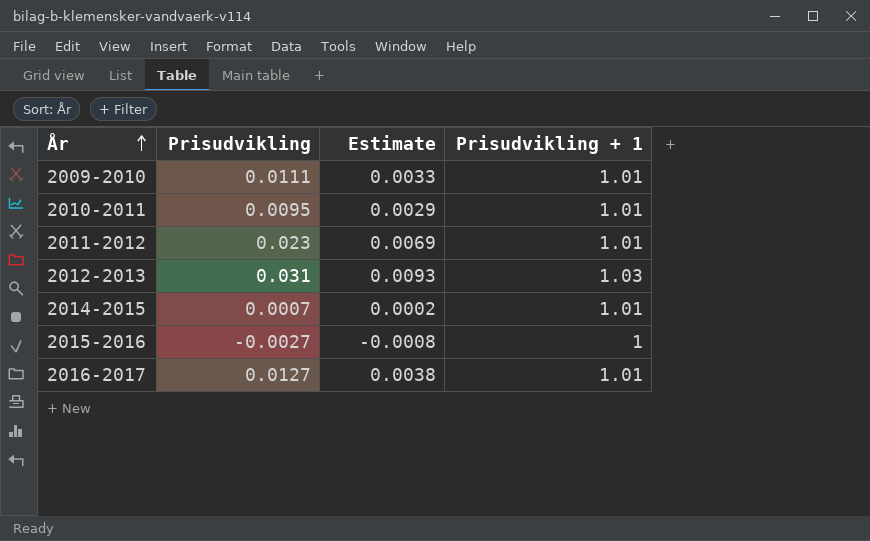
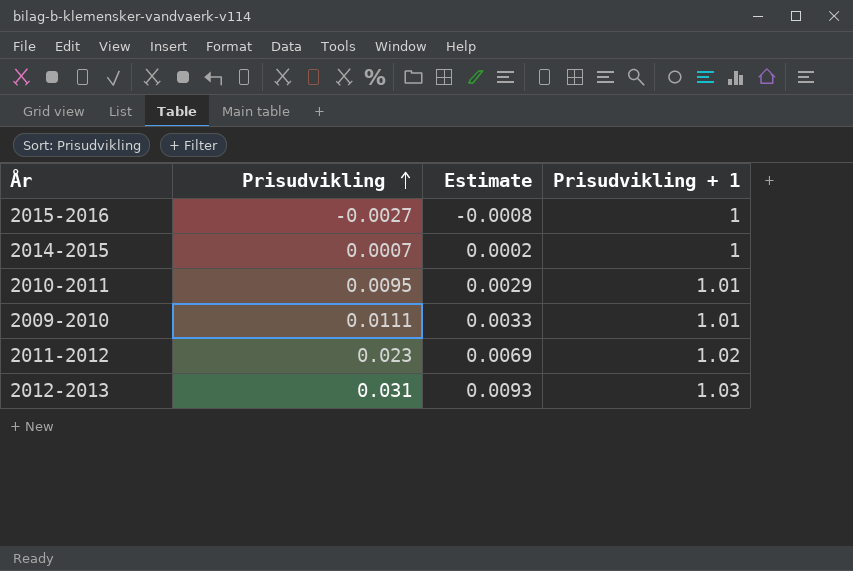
row order: År ascending -> Prisudvikling ascending
row 2016-2017: 0.0127 | 0.0038 | 1.01 -> none
2014-2015 | Prisudvikling + 1: 1.01 -> 1
2011-2012 | Prisudvikling + 1: 1.01 -> 1.02

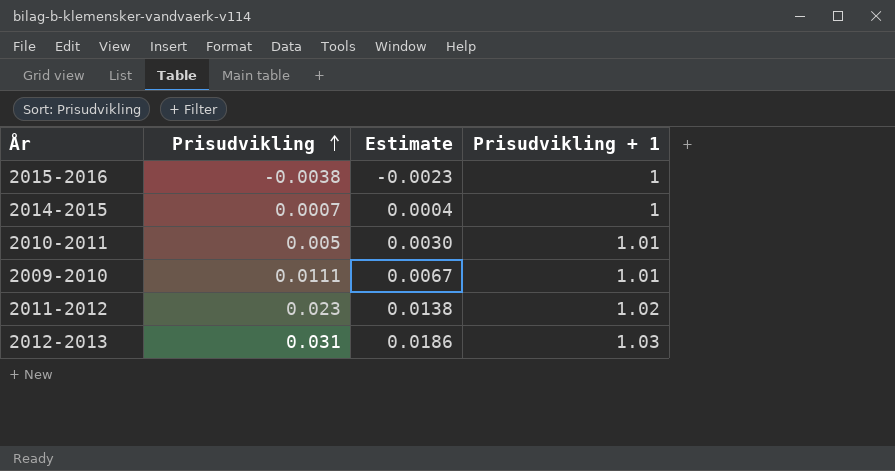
column Estimate | formula: [Prisudvikling] * 0.3 -> [Prisudvikling] * 0.6
2015-2016 | Prisudvikling: -0.0027 -> -0.0038
2010-2011 | Prisudvikling: 0.0095 -> 0.005

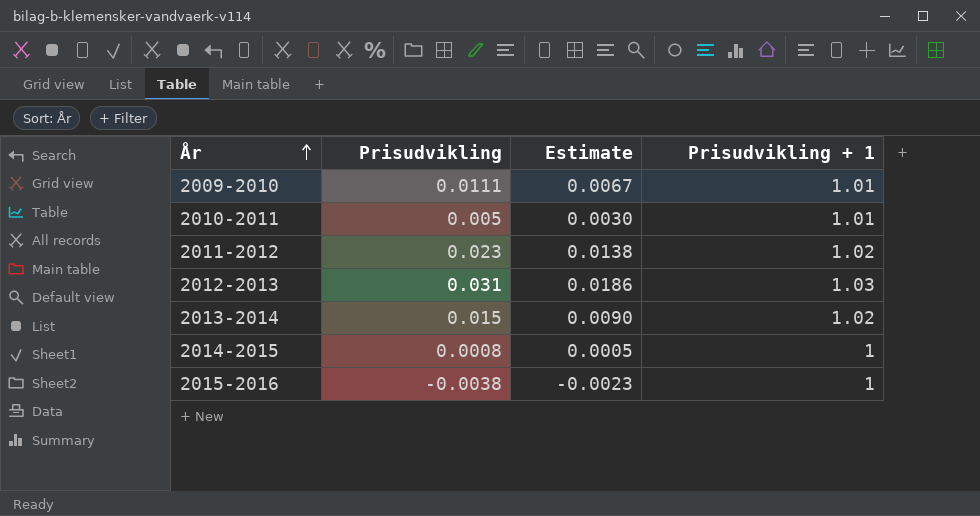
row order: Prisudvikling ascending -> År ascending
row 2013-2014: none -> 0.015 | 0.0090 | 1.02
2014-2015 | Prisudvikling: 0.0007 -> 0.0008
2014-2015 | Estimate: 0.0004 -> 0.0005

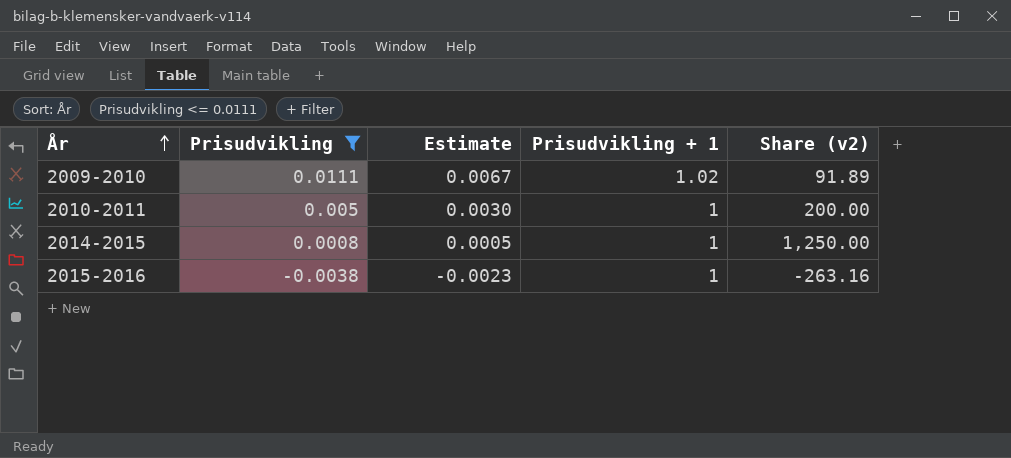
filter: none -> Prisudvikling <= 0.0111
column Share (v2) | formula: none -> [Prisudvikling + 1] / [Prisudvikling]
2009-2010 | Prisudvikling + 1: 1.01 -> 1.02
2010-2011 | Prisudvikling + 1: 1.01 -> 1

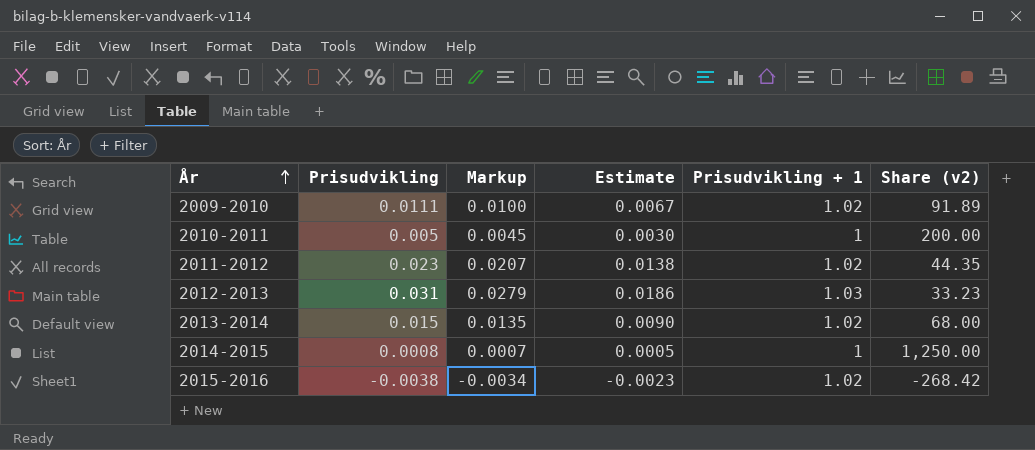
filter: Prisudvikling <= 0.0111 -> none
column Markup | formula: none -> [Prisudvikling] * 0.9
2015-2016 | Prisudvikling + 1: 1 -> 1.02
2015-2016 | Share (v2): -263.16 -> -268.42

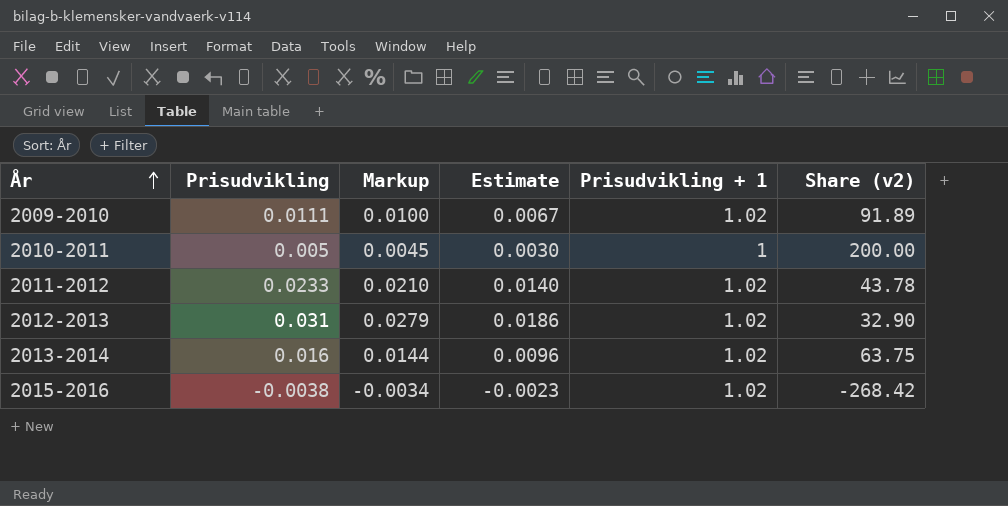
row 2014-2015: 0.0008 | 0.0007 | 0.0005 | 1 | 1,250.00 -> none
2011-2012 | Prisudvikling: 0.023 -> 0.0233
2011-2012 | Markup: 0.0207 -> 0.0210
2011-2012 | Estimate: 0.0138 -> 0.0140
2011-2012 | Share (v2): 44.35 -> 43.78
2012-2013 | Prisudvikling + 1: 1.03 -> 1.02
2012-2013 | Share (v2): 33.23 -> 32.90
2013-2014 | Prisudvikling: 0.015 -> 0.016
2013-2014 | Markup: 0.0135 -> 0.0144
2013-2014 | Estimate: 0.0090 -> 0.0096
2013-2014 | Share (v2): 68.00 -> 63.75

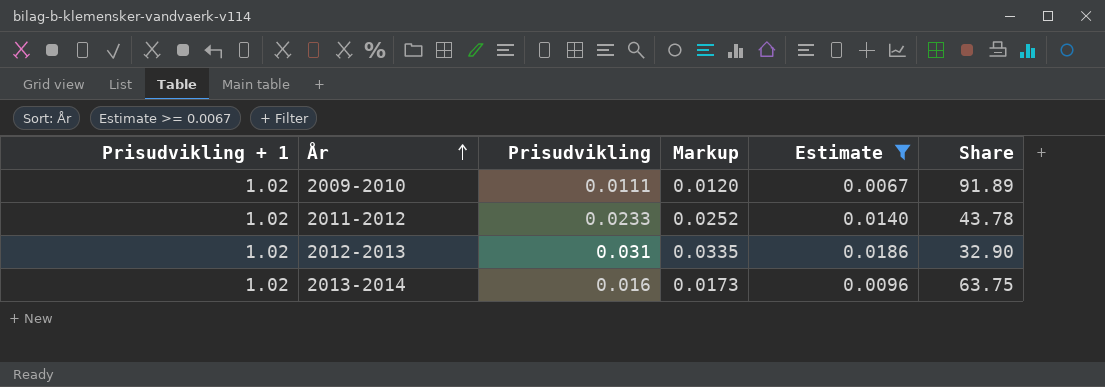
filter: none -> Estimate >= 0.0067
column Prisudvikling + 1 | position: 5 -> 1
column Markup | formula: [Prisudvikling] * 0.9 -> [Prisudvikling] * 1.08
column name: Share (v2) -> Share

